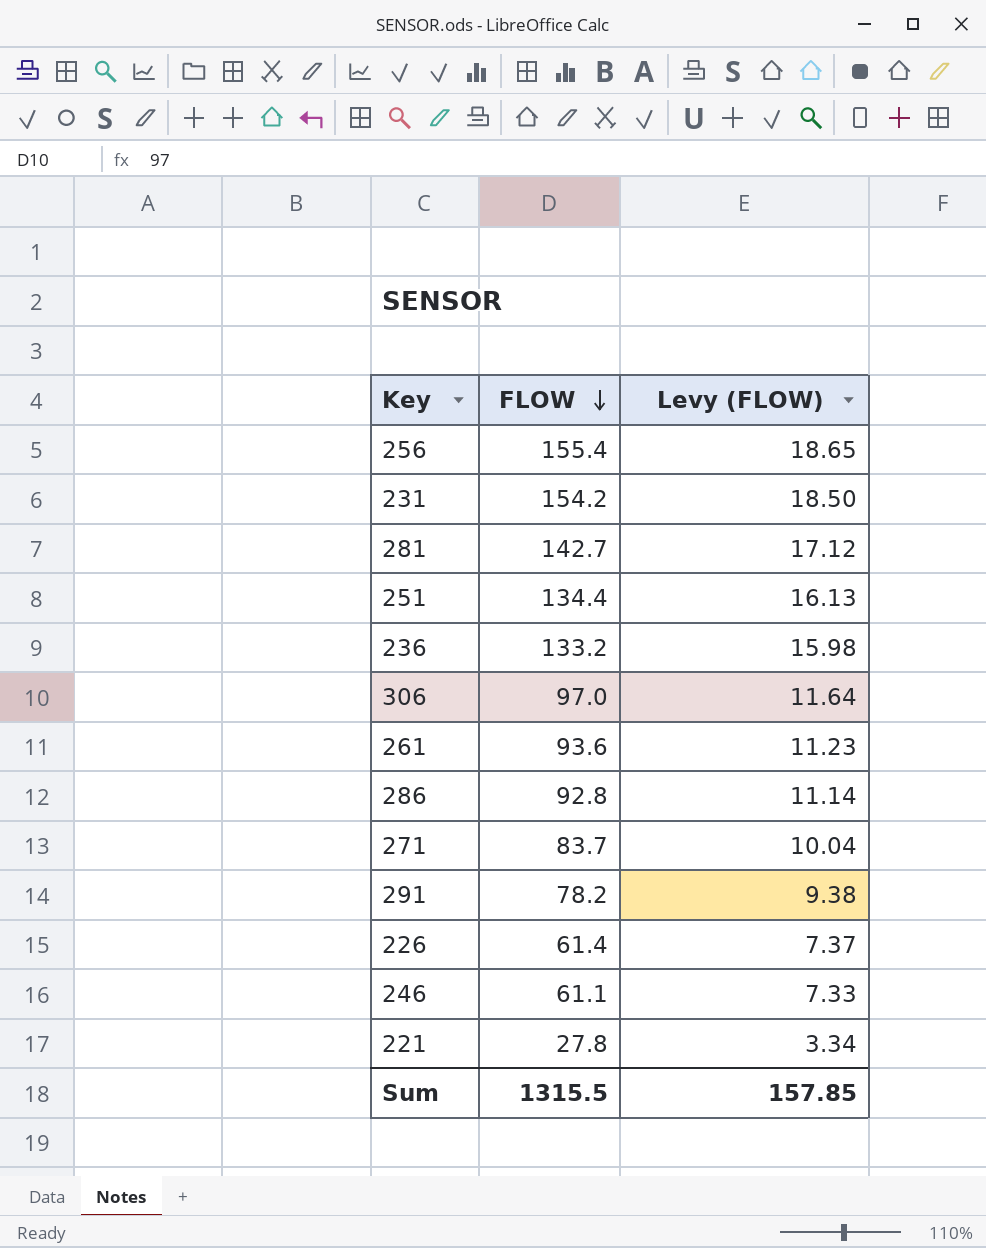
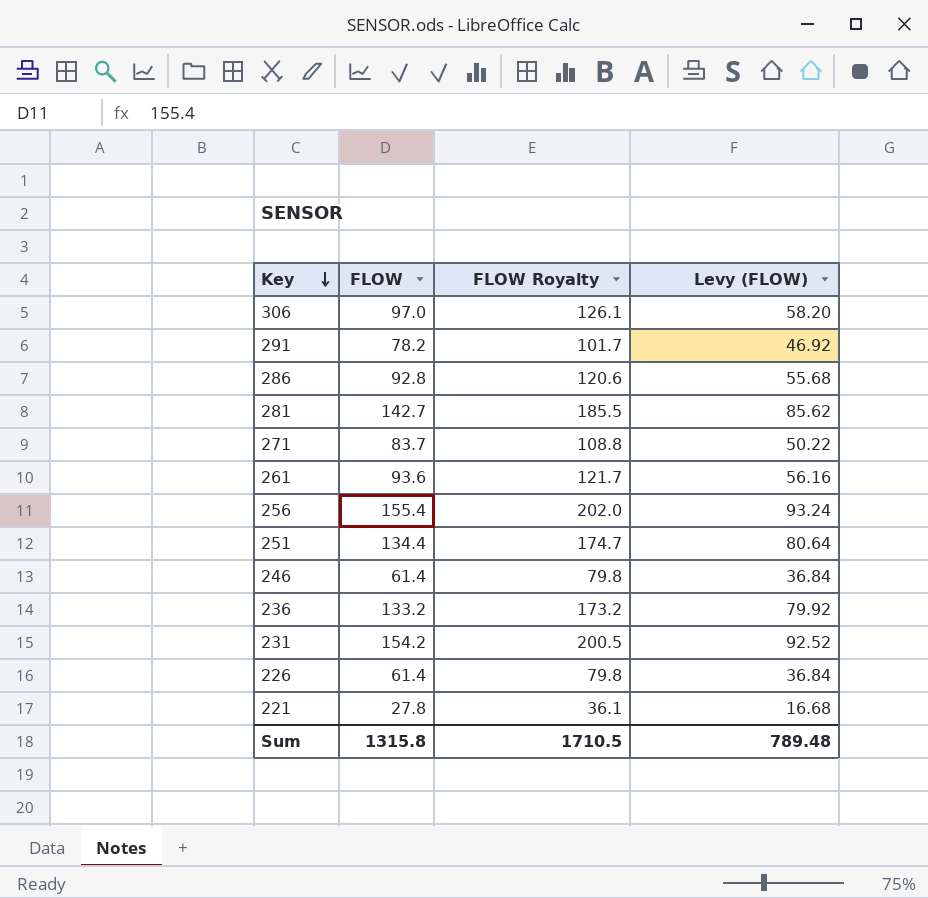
row order: FLOW descending -> Key descending
column FLOW Royalty | formula: none -> [FLOW] * 1.3
column Levy (FLOW) | formula: [FLOW] * 0.12 -> [FLOW] * 0.6
246 | FLOW: 61.1 -> 61.4
Sum | FLOW: 1315.5 -> 1315.8
Sum | Levy (FLOW): 157.85 -> 789.48

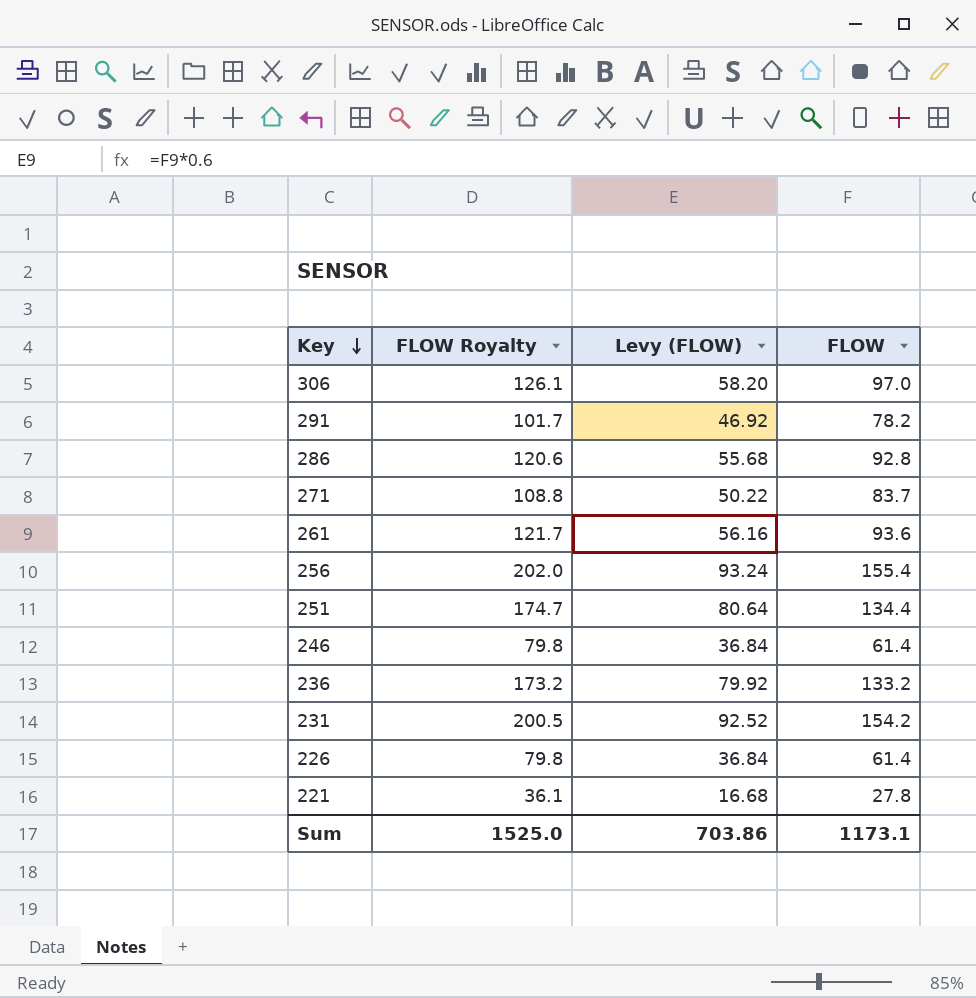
column FLOW | position: 2 -> 4
row 281: 142.7 | 185.5 | 85.62 -> none
Sum | FLOW Royalty: 1710.5 -> 1525.0
Sum | Levy (FLOW): 789.48 -> 703.86
Sum | FLOW: 1315.8 -> 1173.1

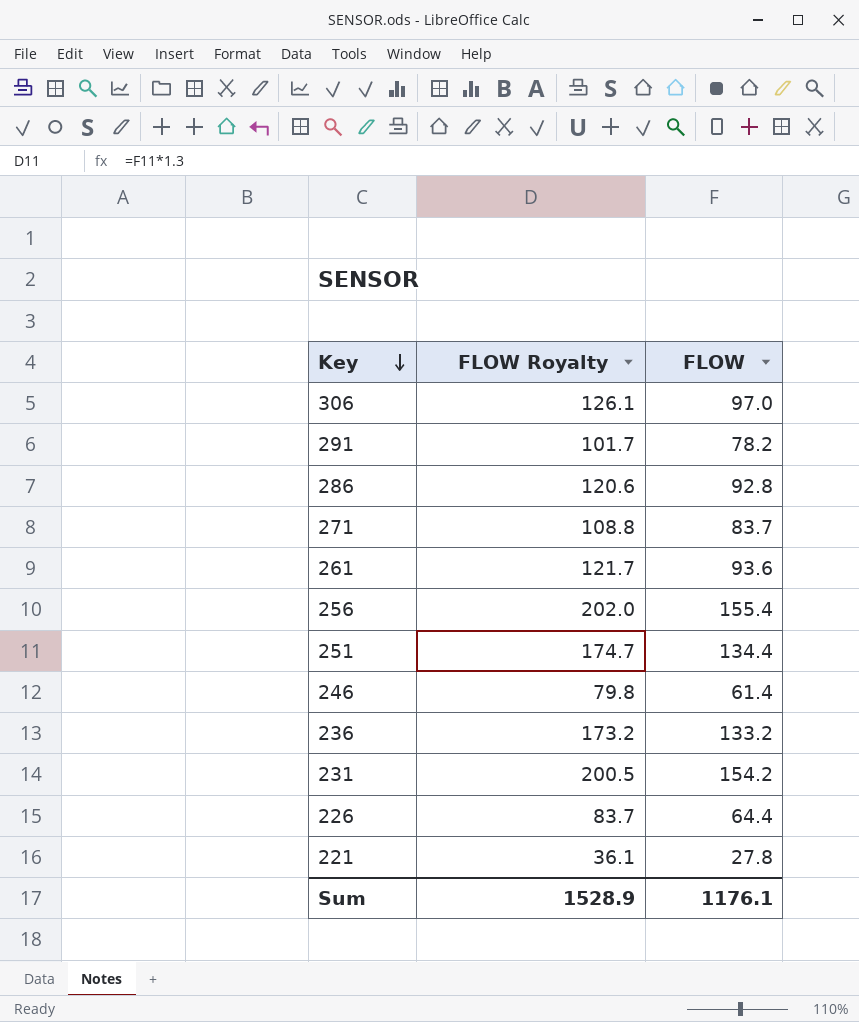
column Levy (FLOW) | formula: [FLOW] * 0.6 -> none
226 | FLOW Royalty: 79.8 -> 83.7
226 | FLOW: 61.4 -> 64.4
Sum | FLOW Royalty: 1525.0 -> 1528.9
Sum | FLOW: 1173.1 -> 1176.1

